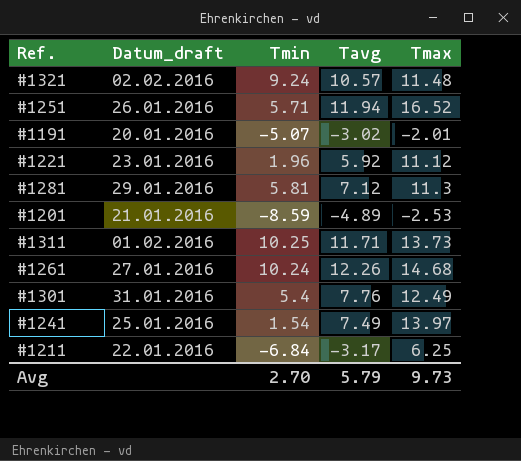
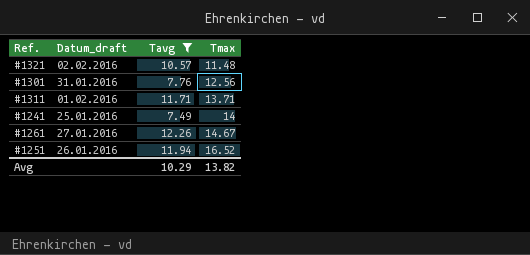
filter: none -> Tavg >= 7.49
row order: none -> Tmax ascending
column Tmin | position: 3 -> none
#1301 | Tmax: 12.49 -> 12.56
#1311 | Tmax: 13.73 -> 13.71
#1241 | Tmax: 13.97 -> 14
#1261 | Tmax: 14.68 -> 14.67
Avg | Tavg: 5.79 -> 10.29
Avg | Tmax: 9.73 -> 13.82

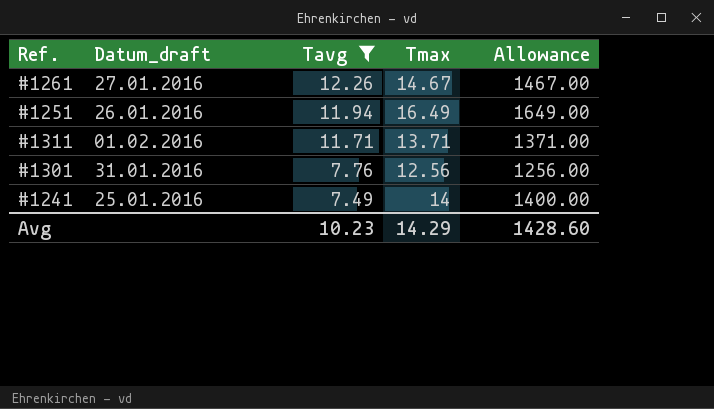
row order: Tmax ascending -> Tavg descending
column Allowance | formula: none -> [Tmax] * 100
row #1321: 02.02.2016 | 10.57 | 11.48 -> none
#1251 | Tmax: 16.52 -> 16.49
Avg | Tavg: 10.29 -> 10.23
Avg | Tmax: 13.82 -> 14.29

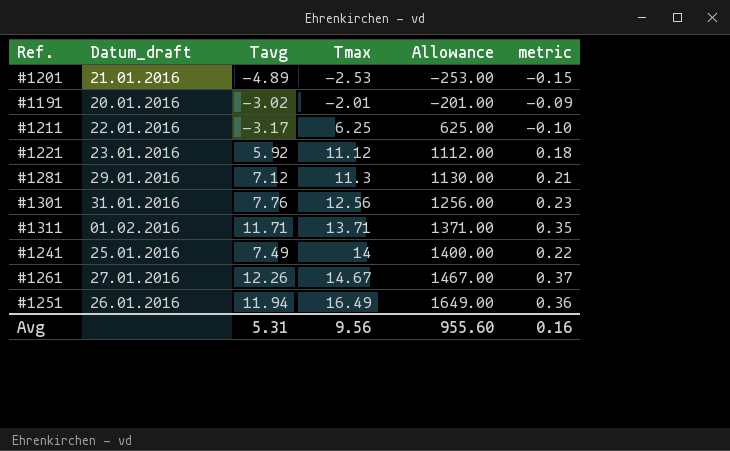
filter: Tavg >= 7.49 -> none
row order: Tavg descending -> Tmax ascending
column metric | formula: none -> [Tavg] * 0.03
Avg | Tavg: 10.23 -> 5.31
Avg | Tmax: 14.29 -> 9.56
Avg | Allowance: 1428.60 -> 955.60

